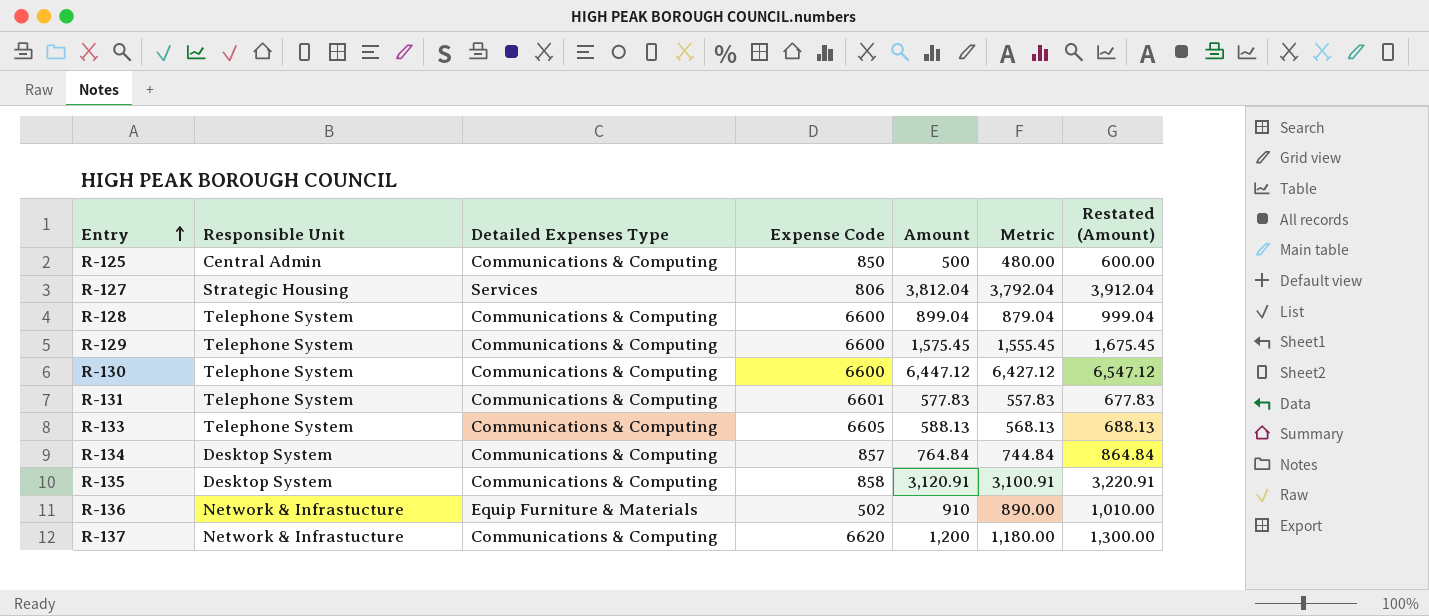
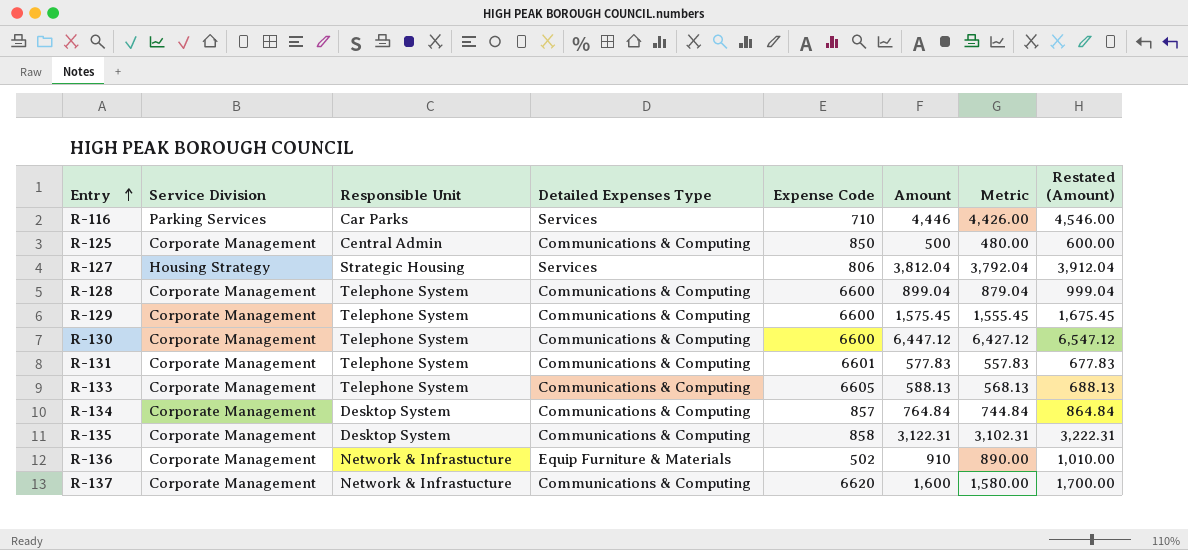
column Service Division | position: none -> 2
row R-116: none -> Parking Services | Car Parks | Services | 710 | 4,446 | 4,426.00 | 4,546.00
R-135 | Amount: 3,120.91 -> 3,122.31
R-135 | Metric: 3,100.91 -> 3,102.31
R-135 | Restated (Amount): 3,220.91 -> 3,222.31
R-137 | Amount: 1,200 -> 1,600
R-137 | Metric: 1,180.00 -> 1,580.00
R-137 | Restated (Amount): 1,300.00 -> 1,700.00

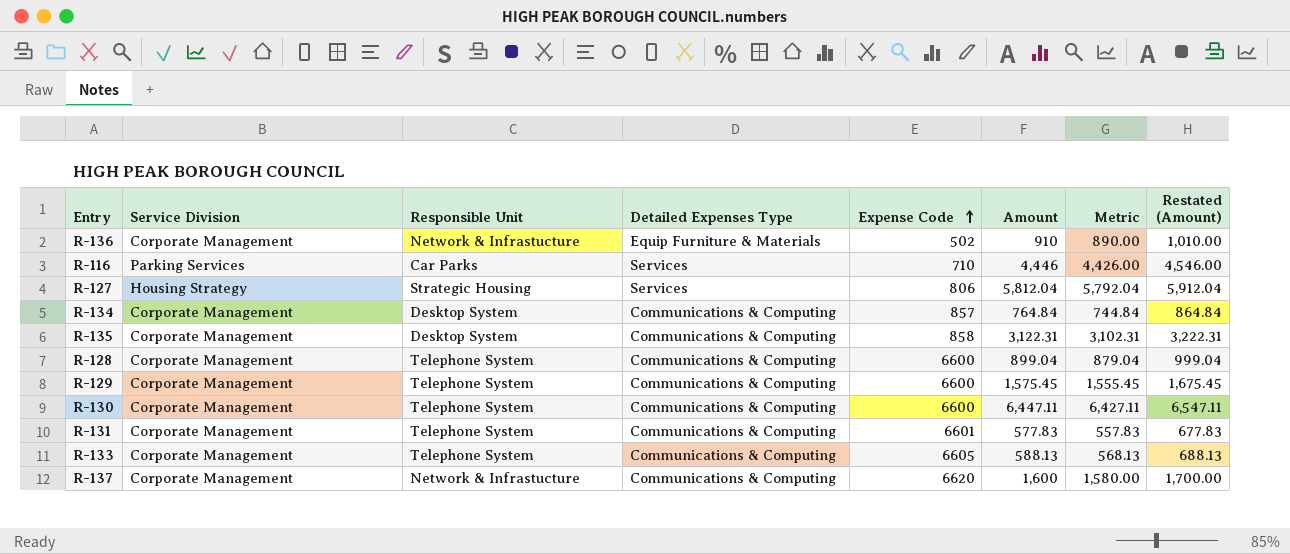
row order: Entry ascending -> Expense Code ascending
row R-125: Corporate Management | Central Admin | Communications & Computing | 850 | 500 | 480.00 | 600.00 -> none
R-127 | Amount: 3,812.04 -> 5,812.04
R-127 | Metric: 3,792.04 -> 5,792.04
R-127 | Restated (Amount): 3,912.04 -> 5,912.04
R-130 | Amount: 6,447.12 -> 6,447.11
R-130 | Metric: 6,427.12 -> 6,427.11
R-130 | Restated (Amount): 6,547.12 -> 6,547.11

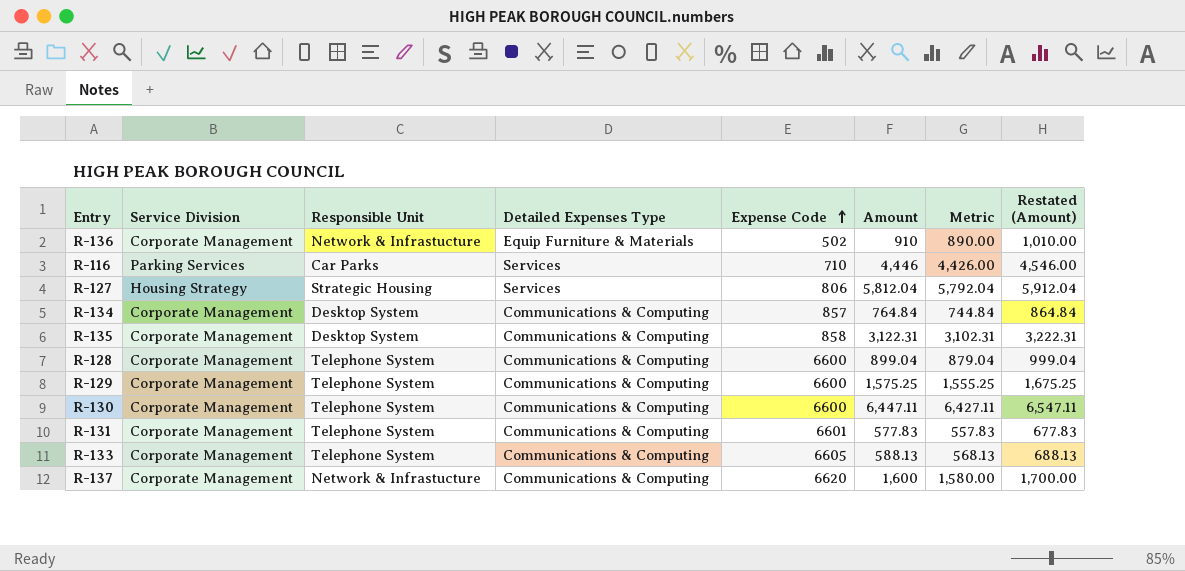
R-129 | Amount: 1,575.45 -> 1,575.25
R-129 | Metric: 1,555.45 -> 1,555.25
R-129 | Restated (Amount): 1,675.45 -> 1,675.25

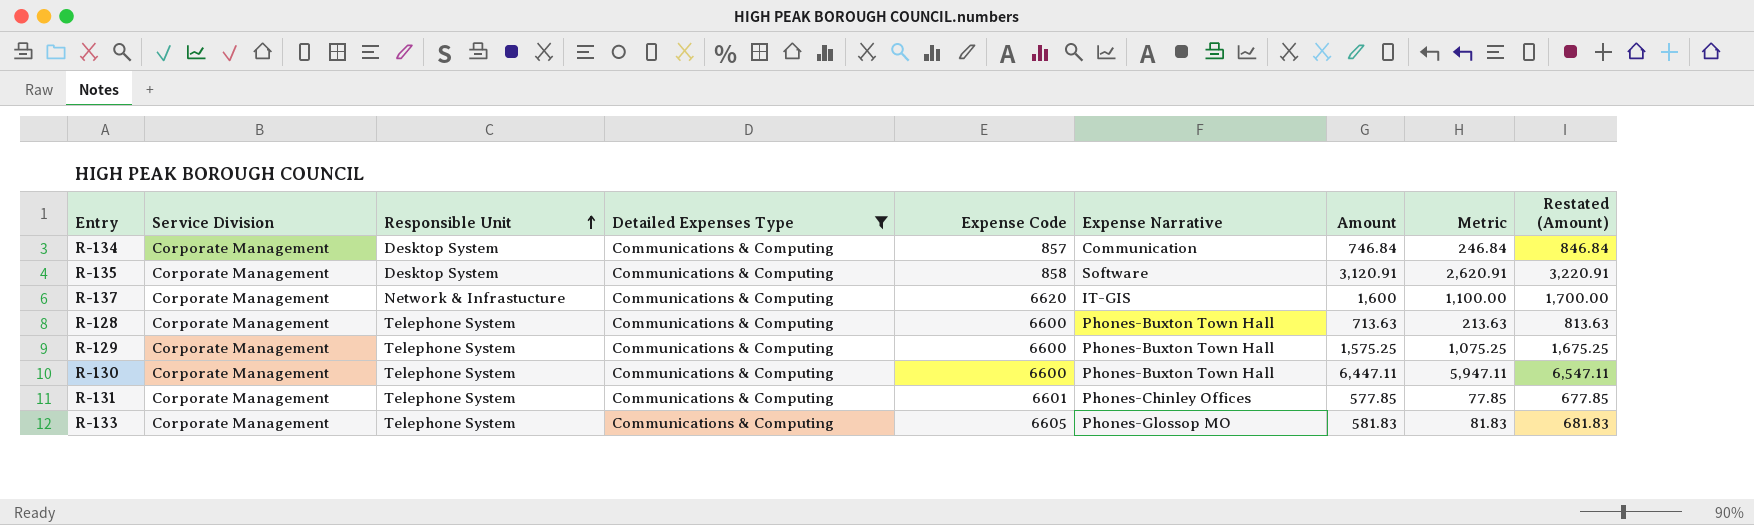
filter: none -> Detailed Expenses Type = Communications & Computing
row order: Expense Code ascending -> Responsible Unit ascending
column Expense Narrative | position: none -> 6
column Metric | formula: [Amount] - 20 -> [Amount] - 500
R-134 | Amount: 764.84 -> 746.84
R-134 | Restated (Amount): 864.84 -> 846.84
R-135 | Amount: 3,122.31 -> 3,120.91
R-135 | Restated (Amount): 3,222.31 -> 3,220.91
R-128 | Amount: 899.04 -> 713.63
R-128 | Restated (Amount): 999.04 -> 813.63
R-131 | Amount: 577.83 -> 577.85
R-131 | Restated (Amount): 677.83 -> 677.85
R-133 | Amount: 588.13 -> 581.83
R-133 | Restated (Amount): 688.13 -> 681.83

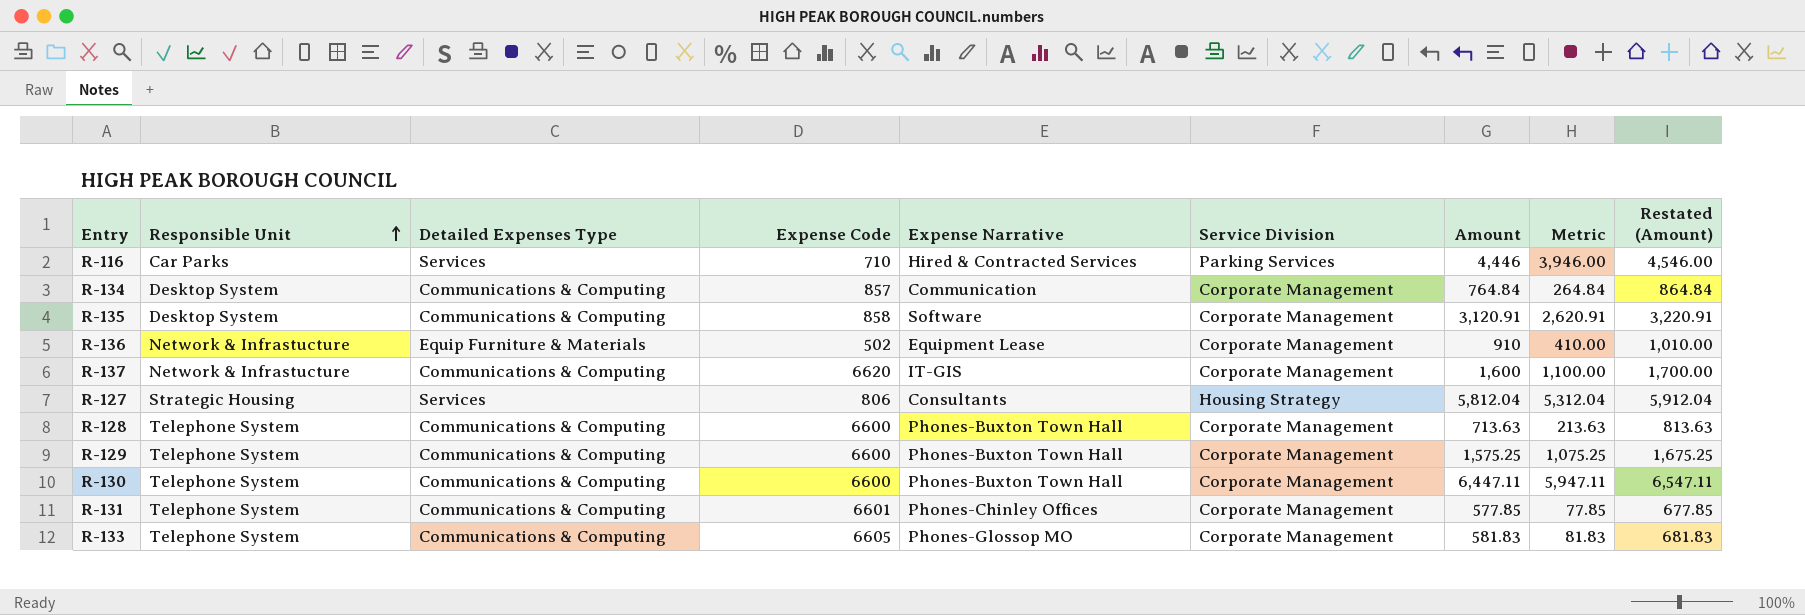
filter: Detailed Expenses Type = Communications & Computing -> none
column Service Division | position: 2 -> 6
R-134 | Amount: 746.84 -> 764.84
R-134 | Metric: 246.84 -> 264.84
R-134 | Restated (Amount): 846.84 -> 864.84

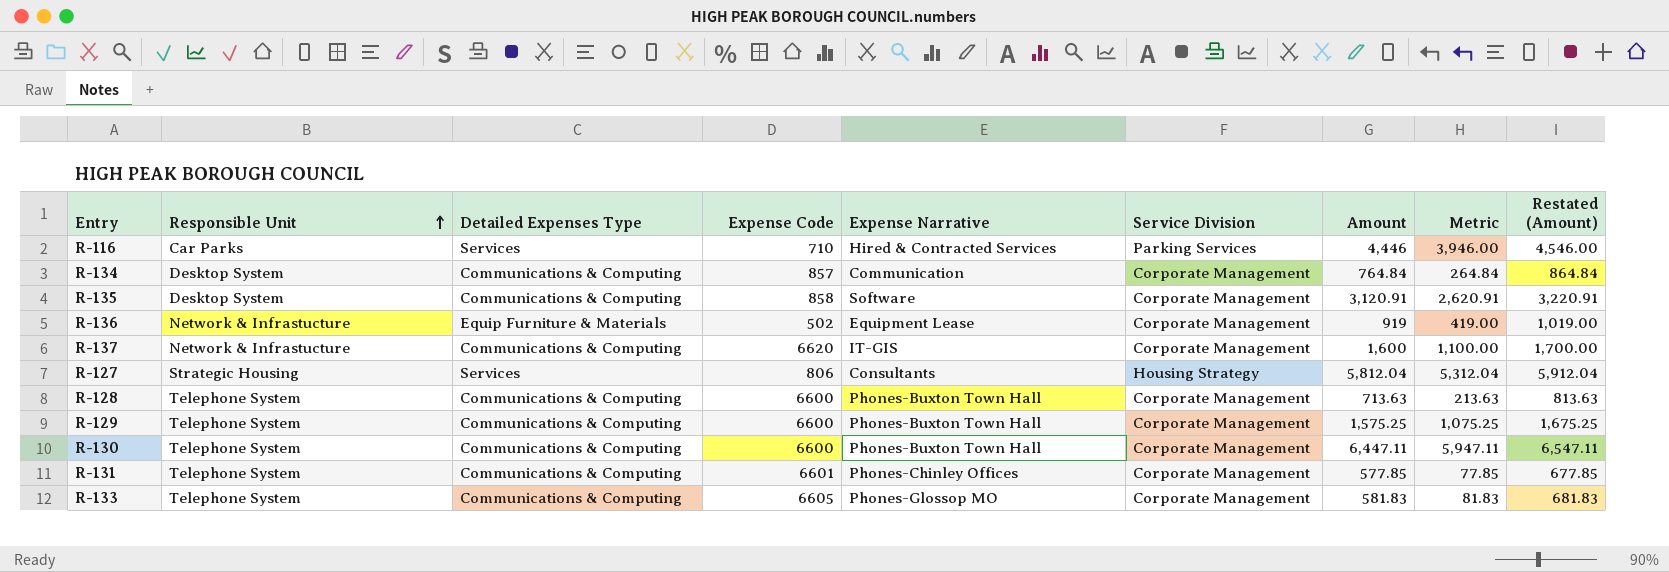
R-136 | Amount: 910 -> 919
R-136 | Metric: 410.00 -> 419.00
R-136 | Restated (Amount): 1,010.00 -> 1,019.00

